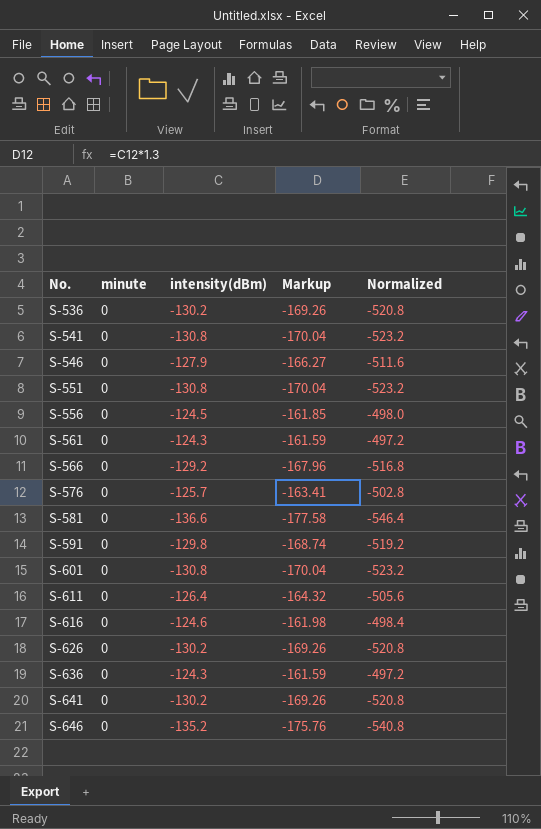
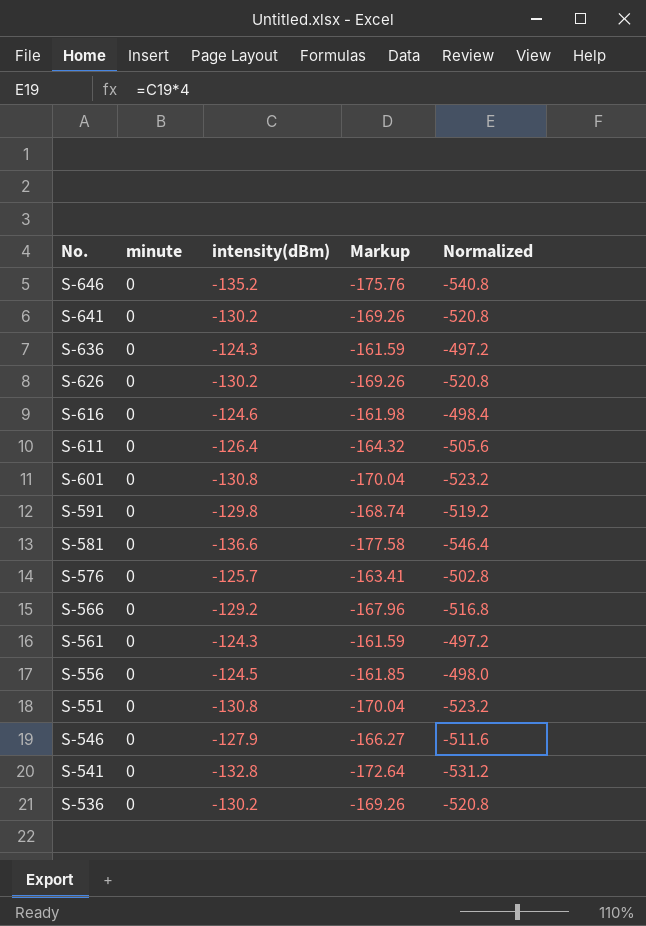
row order: No. ascending -> No. descending
S-541 | intensity(dBm): -130.8 -> -132.8
S-541 | Markup: -170.04 -> -172.64
S-541 | Normalized: -523.2 -> -531.2

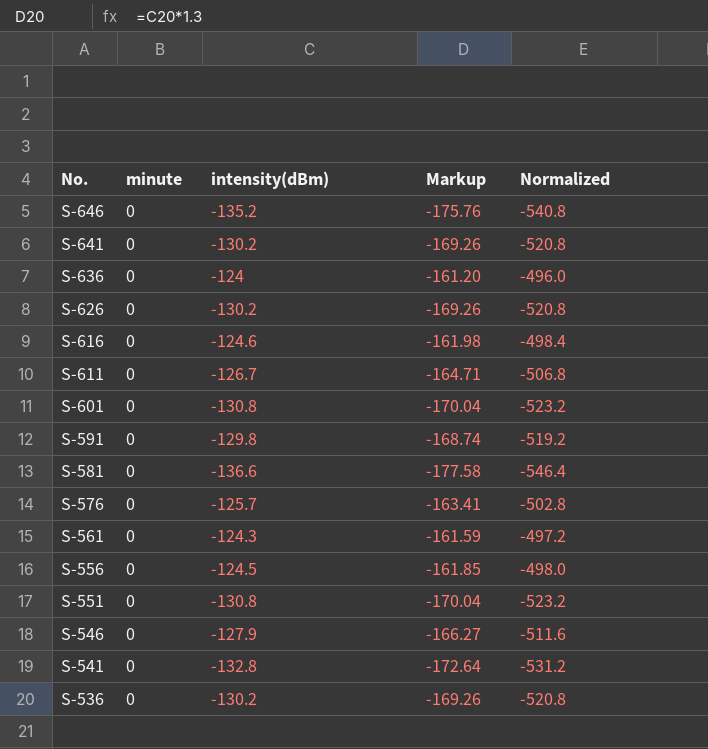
row S-566: 0 | -129.2 | -167.96 | -516.8 -> none
S-636 | intensity(dBm): -124.3 -> -124
S-636 | Markup: -161.59 -> -161.20
S-636 | Normalized: -497.2 -> -496.0
S-611 | intensity(dBm): -126.4 -> -126.7
S-611 | Markup: -164.32 -> -164.71
S-611 | Normalized: -505.6 -> -506.8

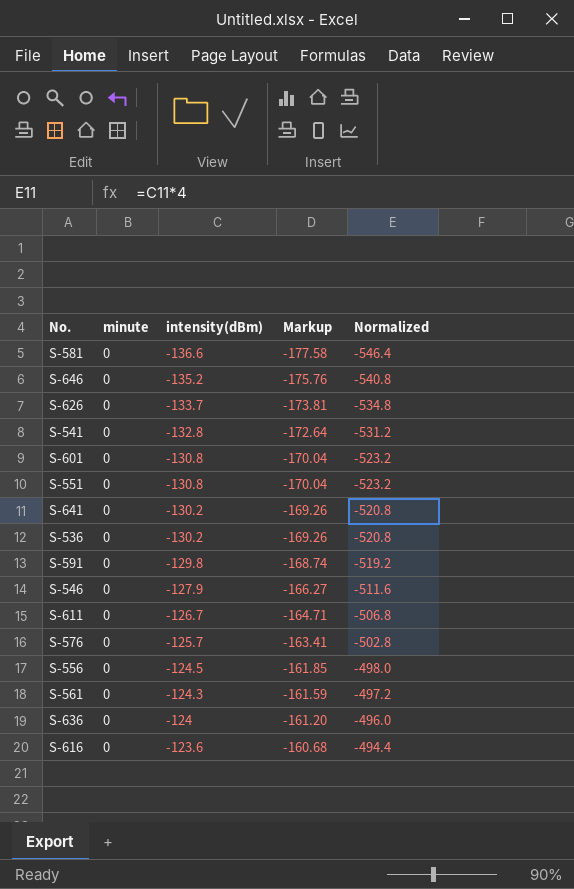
row order: No. descending -> intensity(dBm) ascending
S-626 | intensity(dBm): -130.2 -> -133.7
S-626 | Markup: -169.26 -> -173.81
S-626 | Normalized: -520.8 -> -534.8
S-616 | intensity(dBm): -124.6 -> -123.6
S-616 | Markup: -161.98 -> -160.68
S-616 | Normalized: -498.4 -> -494.4

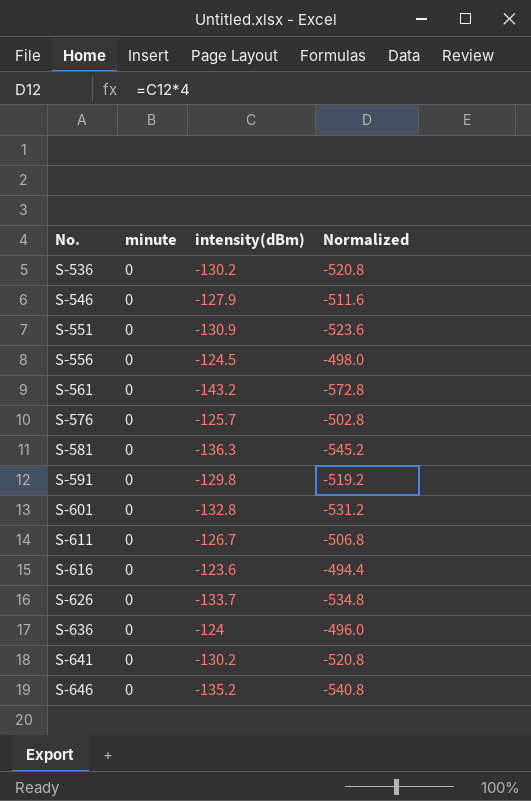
row order: intensity(dBm) ascending -> No. ascending
column Markup | formula: [intensity(dBm)] * 1.3 -> none
row S-541: 0 | -132.8 | -172.64 | -531.2 -> none
S-551 | intensity(dBm): -130.8 -> -130.9
S-551 | Normalized: -523.2 -> -523.6
S-561 | intensity(dBm): -124.3 -> -143.2
S-561 | Normalized: -497.2 -> -572.8
S-581 | intensity(dBm): -136.6 -> -136.3
S-581 | Normalized: -546.4 -> -545.2
S-601 | intensity(dBm): -130.8 -> -132.8
S-601 | Normalized: -523.2 -> -531.2

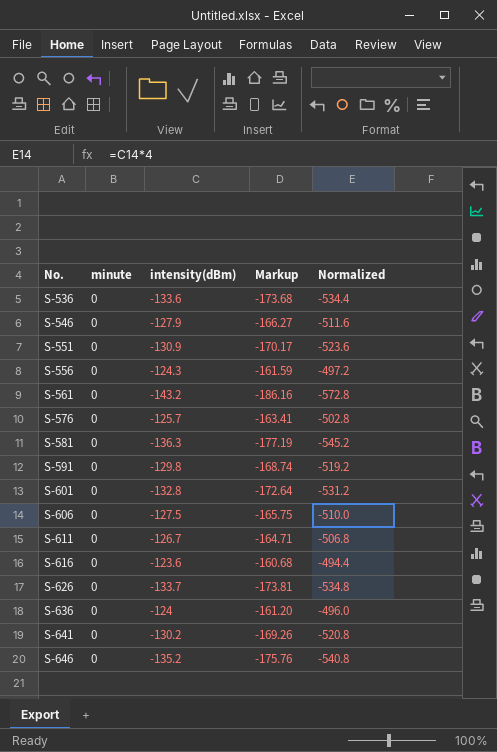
column Markup | formula: none -> [intensity(dBm)] * 1.3
S-536 | intensity(dBm): -130.2 -> -133.6
S-536 | Normalized: -520.8 -> -534.4
S-556 | intensity(dBm): -124.5 -> -124.3
S-556 | Normalized: -498.0 -> -497.2
row S-606: none -> 0 | -127.5 | -165.75 | -510.0

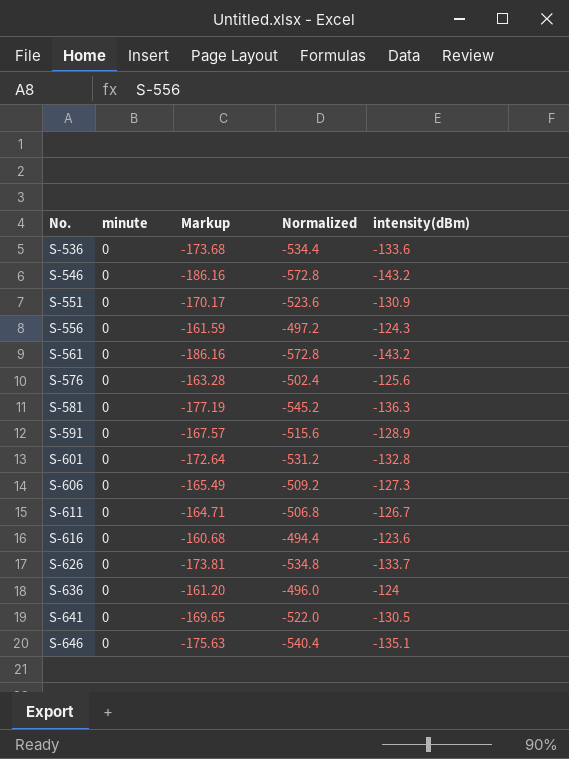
column intensity(dBm) | position: 3 -> 5
S-546 | Markup: -166.27 -> -186.16
S-546 | Normalized: -511.6 -> -572.8
S-546 | intensity(dBm): -127.9 -> -143.2
S-576 | Markup: -163.41 -> -163.28
S-576 | Normalized: -502.8 -> -502.4
S-576 | intensity(dBm): -125.7 -> -125.6
S-591 | Markup: -168.74 -> -167.57
S-591 | Normalized: -519.2 -> -515.6
S-591 | intensity(dBm): -129.8 -> -128.9
S-606 | Markup: -165.75 -> -165.49
S-606 | Normalized: -510.0 -> -509.2
S-606 | intensity(dBm): -127.5 -> -127.3
S-641 | Markup: -169.26 -> -169.65
S-641 | Normalized: -520.8 -> -522.0
S-641 | intensity(dBm): -130.2 -> -130.5
S-646 | Markup: -175.76 -> -175.63
S-646 | Normalized: -540.8 -> -540.4
S-646 | intensity(dBm): -135.2 -> -135.1

